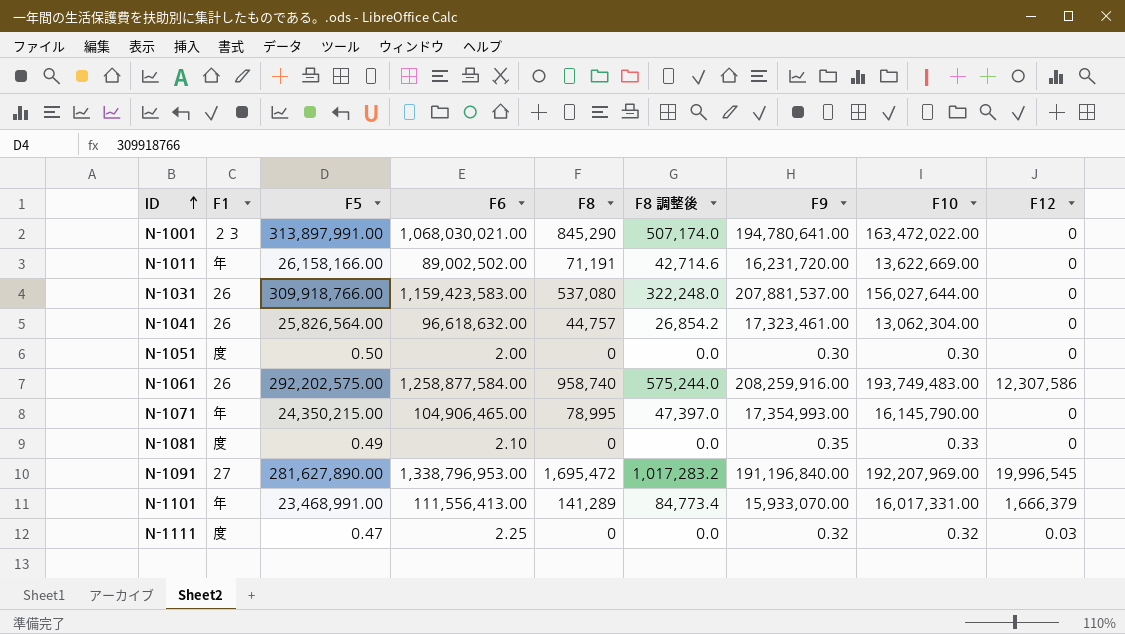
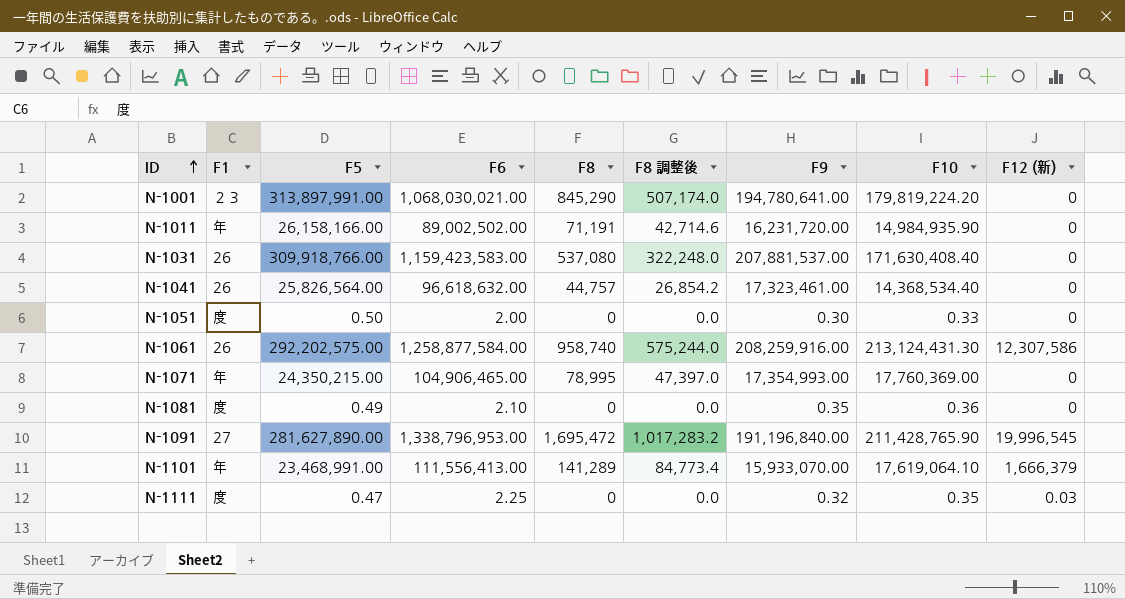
column name: F12 -> F12 (新)
N-1001 | F10: 163,472,022.00 -> 179,819,224.20
N-1011 | F10: 13,622,669.00 -> 14,984,935.90
N-1031 | F10: 156,027,644.00 -> 171,630,408.40
N-1041 | F10: 13,062,304.00 -> 14,368,534.40
N-1051 | F10: 0.30 -> 0.33
N-1061 | F10: 193,749,483.00 -> 213,124,431.30
N-1071 | F10: 16,145,790.00 -> 17,760,369.00
N-1081 | F10: 0.33 -> 0.36
N-1091 | F10: 192,207,969.00 -> 211,428,765.90
N-1101 | F10: 16,017,331.00 -> 17,619,064.10
N-1111 | F10: 0.32 -> 0.35

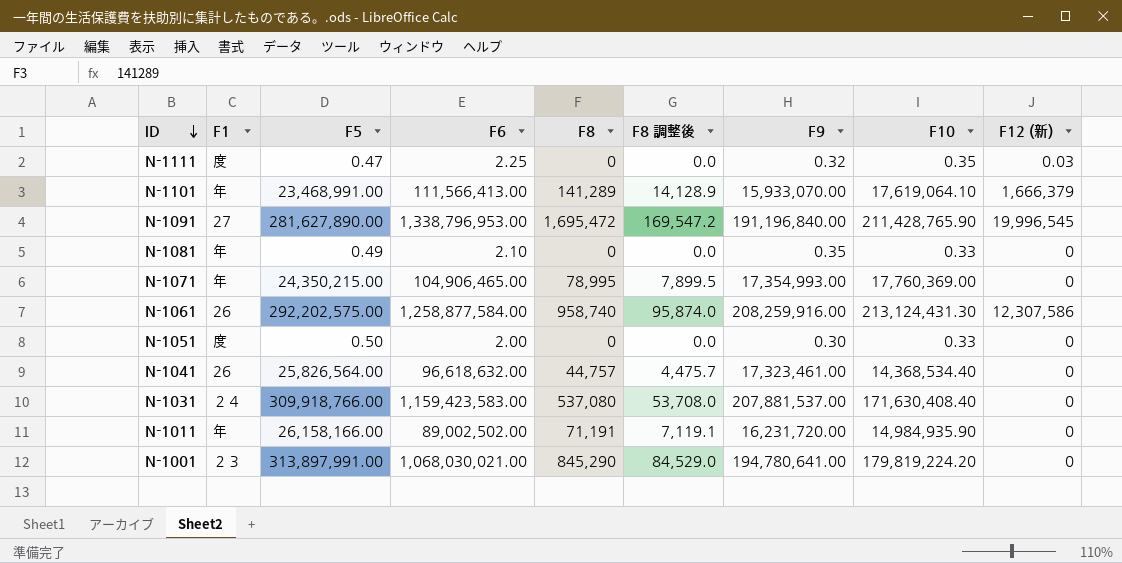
row order: ID ascending -> ID descending
column F8 調整後 | formula: [F8] * 0.6 -> [F8] * 0.1
N-1101 | F6: 111,556,413.00 -> 111,566,413.00
N-1081 | F1: 度 -> 年
N-1081 | F10: 0.36 -> 0.33
N-1031 | F1: 26 -> ２４

